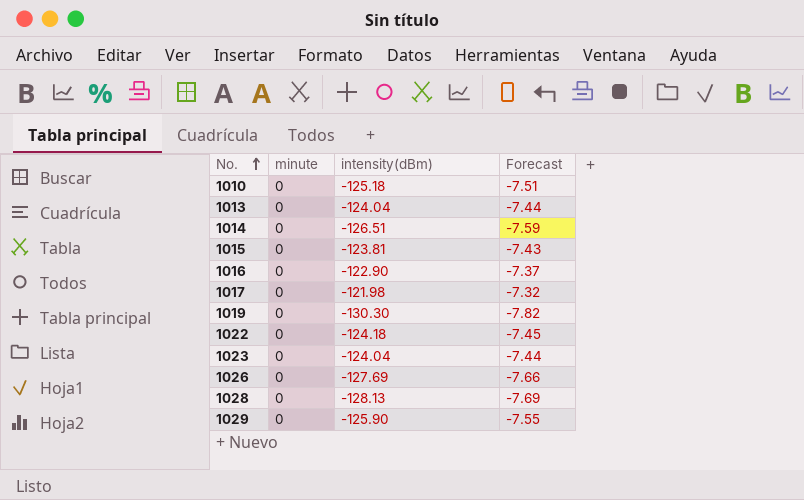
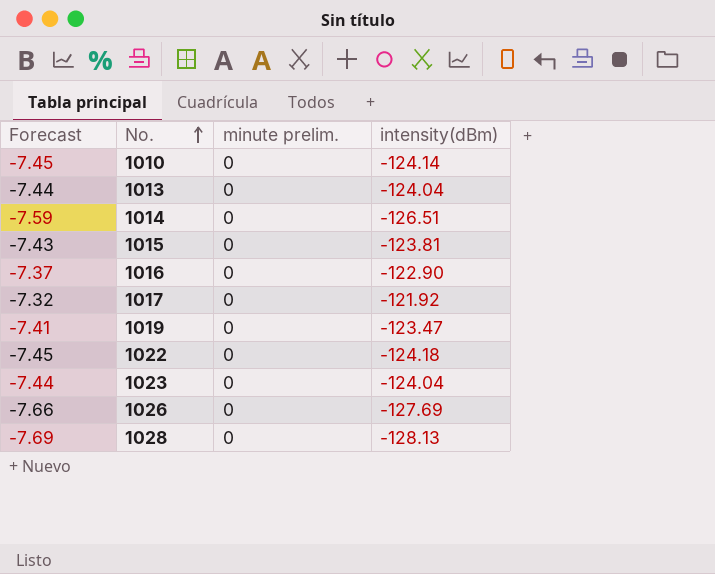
column Forecast | position: 4 -> 1
column name: minute -> minute prelim.
row 1029: 0 | -125.90 | -7.55 -> none
1010 | Forecast: -7.51 -> -7.45
1010 | intensity(dBm): -125.18 -> -124.14
1017 | intensity(dBm): -121.98 -> -121.92
1019 | Forecast: -7.82 -> -7.41
1019 | intensity(dBm): -130.30 -> -123.47

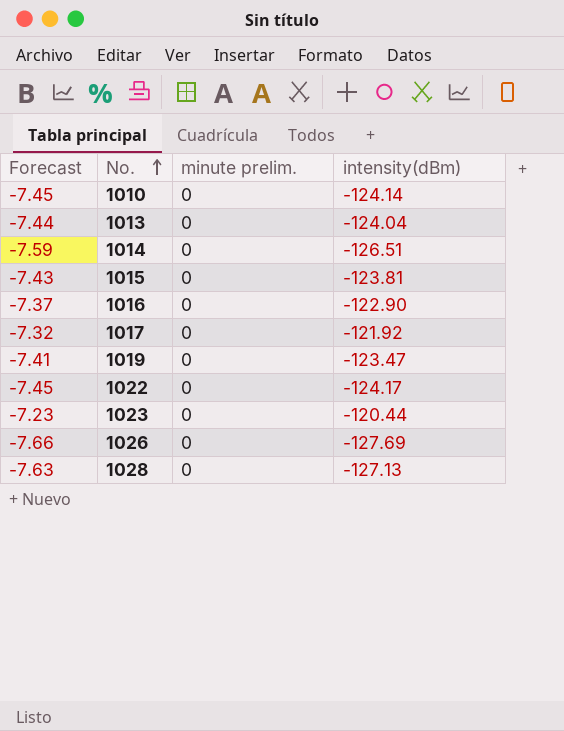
1022 | intensity(dBm): -124.18 -> -124.17
1023 | Forecast: -7.44 -> -7.23
1023 | intensity(dBm): -124.04 -> -120.44
1028 | Forecast: -7.69 -> -7.63
1028 | intensity(dBm): -128.13 -> -127.13

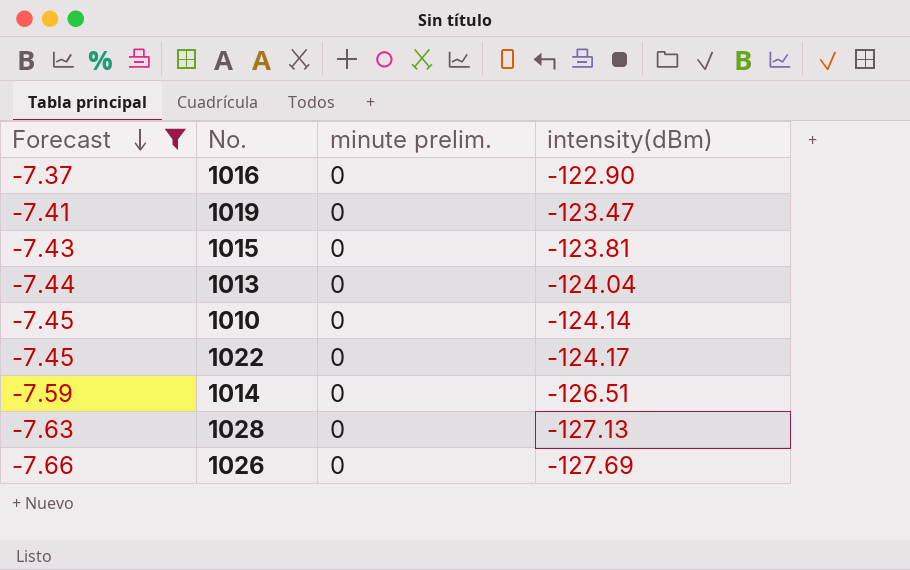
filter: none -> Forecast <= -7.37
row order: No. ascending -> Forecast descending

